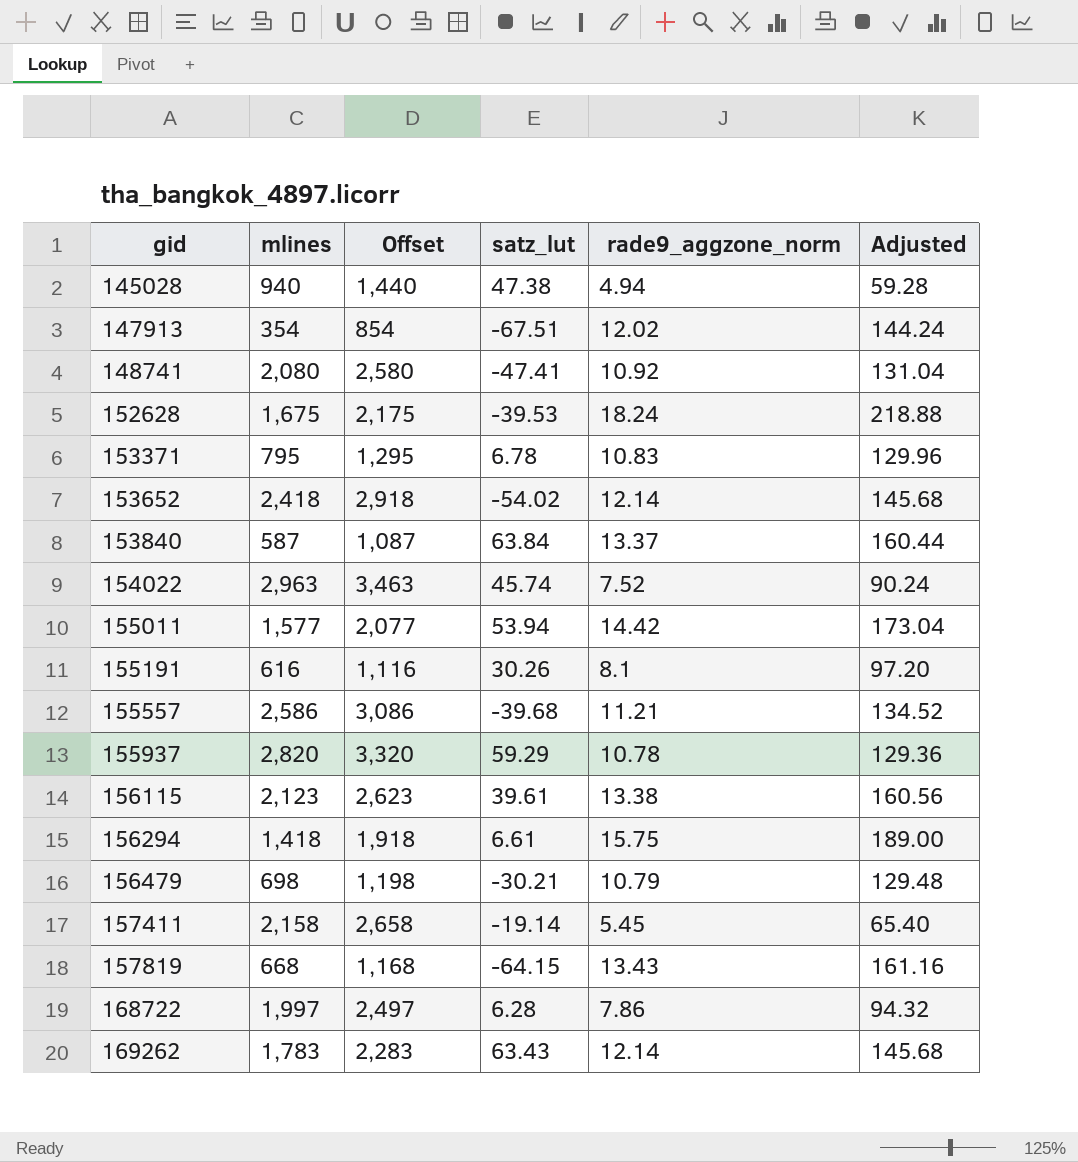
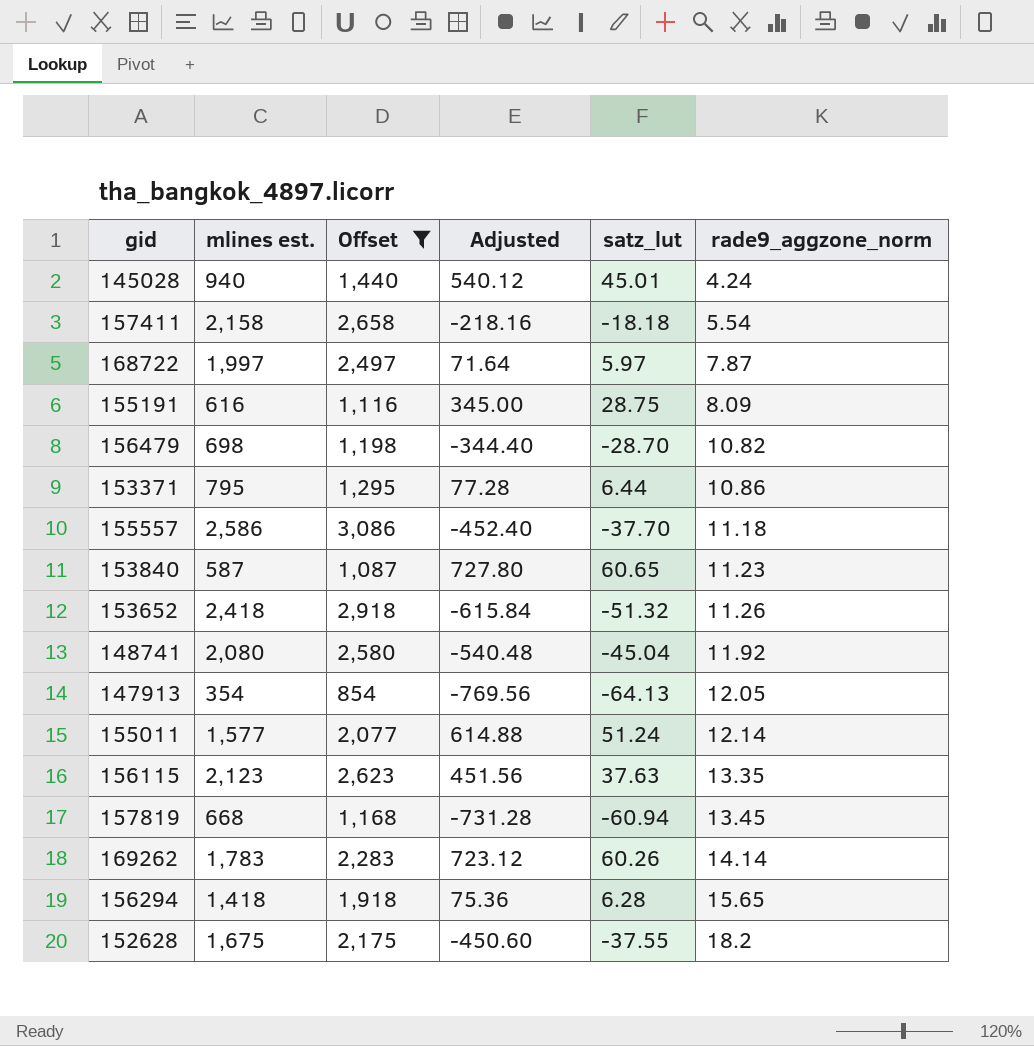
filter: none -> Offset <= 3,086
row order: gid ascending -> rade9_aggzone_norm ascending
column name: mlines -> mlines est.
column Adjusted | formula: [rade9_aggzone_norm] * 12 -> [satz_lut] * 12
column Adjusted | position: 6 -> 4
145028 | satz_lut: 47.38 -> 45.01
145028 | rade9_aggzone_norm: 4.94 -> 4.24
157411 | satz_lut: -19.14 -> -18.18
157411 | rade9_aggzone_norm: 5.45 -> 5.54
168722 | satz_lut: 6.28 -> 5.97
168722 | rade9_aggzone_norm: 7.86 -> 7.87
155191 | satz_lut: 30.26 -> 28.75
155191 | rade9_aggzone_norm: 8.1 -> 8.09
156479 | satz_lut: -30.21 -> -28.70
156479 | rade9_aggzone_norm: 10.79 -> 10.82
153371 | satz_lut: 6.78 -> 6.44
153371 | rade9_aggzone_norm: 10.83 -> 10.86
155557 | satz_lut: -39.68 -> -37.70
155557 | rade9_aggzone_norm: 11.21 -> 11.18
153840 | satz_lut: 63.84 -> 60.65
153840 | rade9_aggzone_norm: 13.37 -> 11.23
153652 | satz_lut: -54.02 -> -51.32
153652 | rade9_aggzone_norm: 12.14 -> 11.26
148741 | satz_lut: -47.41 -> -45.04
148741 | rade9_aggzone_norm: 10.92 -> 11.92
147913 | satz_lut: -67.51 -> -64.13
147913 | rade9_aggzone_norm: 12.02 -> 12.05
155011 | satz_lut: 53.94 -> 51.24
155011 | rade9_aggzone_norm: 14.42 -> 12.14
156115 | satz_lut: 39.61 -> 37.63
156115 | rade9_aggzone_norm: 13.38 -> 13.35
157819 | satz_lut: -64.15 -> -60.94
157819 | rade9_aggzone_norm: 13.43 -> 13.45
169262 | satz_lut: 63.43 -> 60.26
169262 | rade9_aggzone_norm: 12.14 -> 14.14
156294 | satz_lut: 6.61 -> 6.28
156294 | rade9_aggzone_norm: 15.75 -> 15.65
152628 | satz_lut: -39.53 -> -37.55
152628 | rade9_aggzone_norm: 18.24 -> 18.2

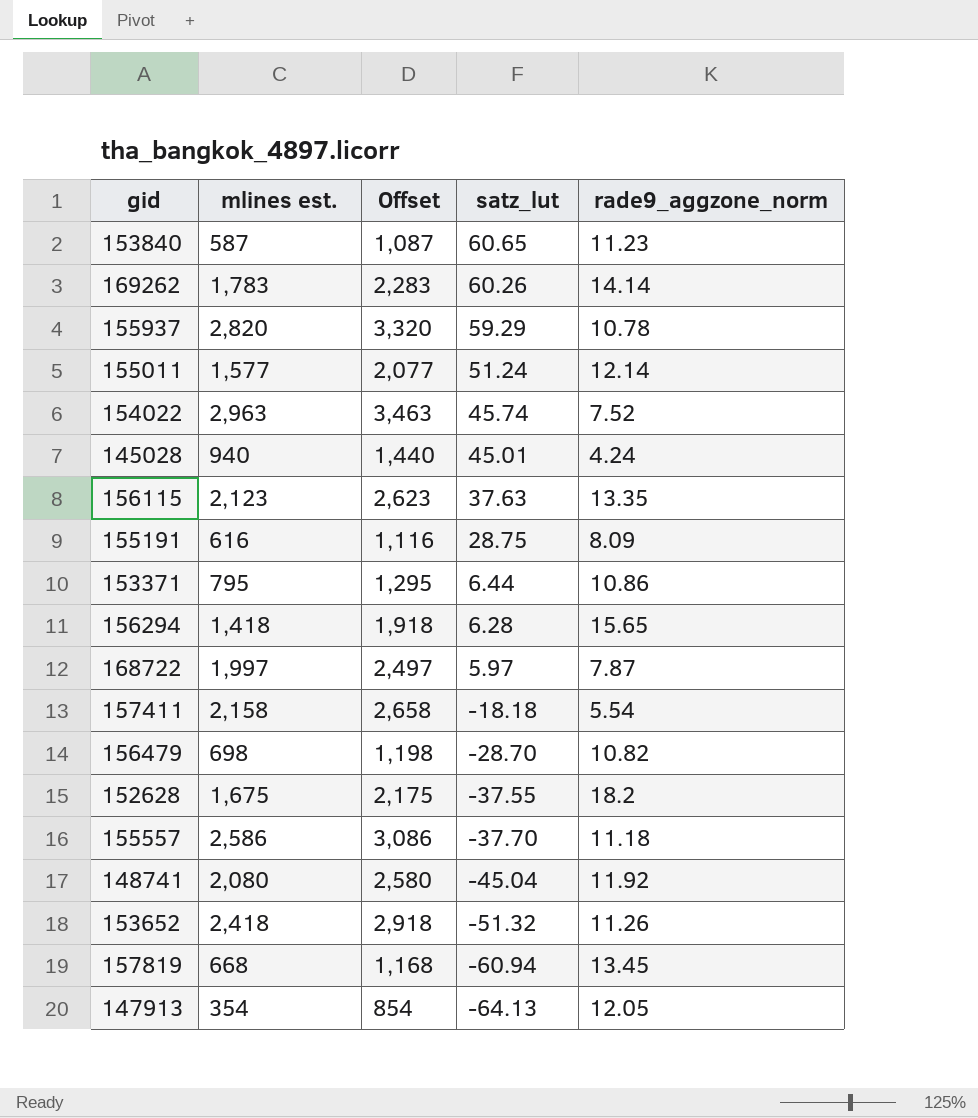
filter: Offset <= 3,086 -> none
row order: rade9_aggzone_norm ascending -> satz_lut descending
column Adjusted | formula: [satz_lut] * 12 -> none

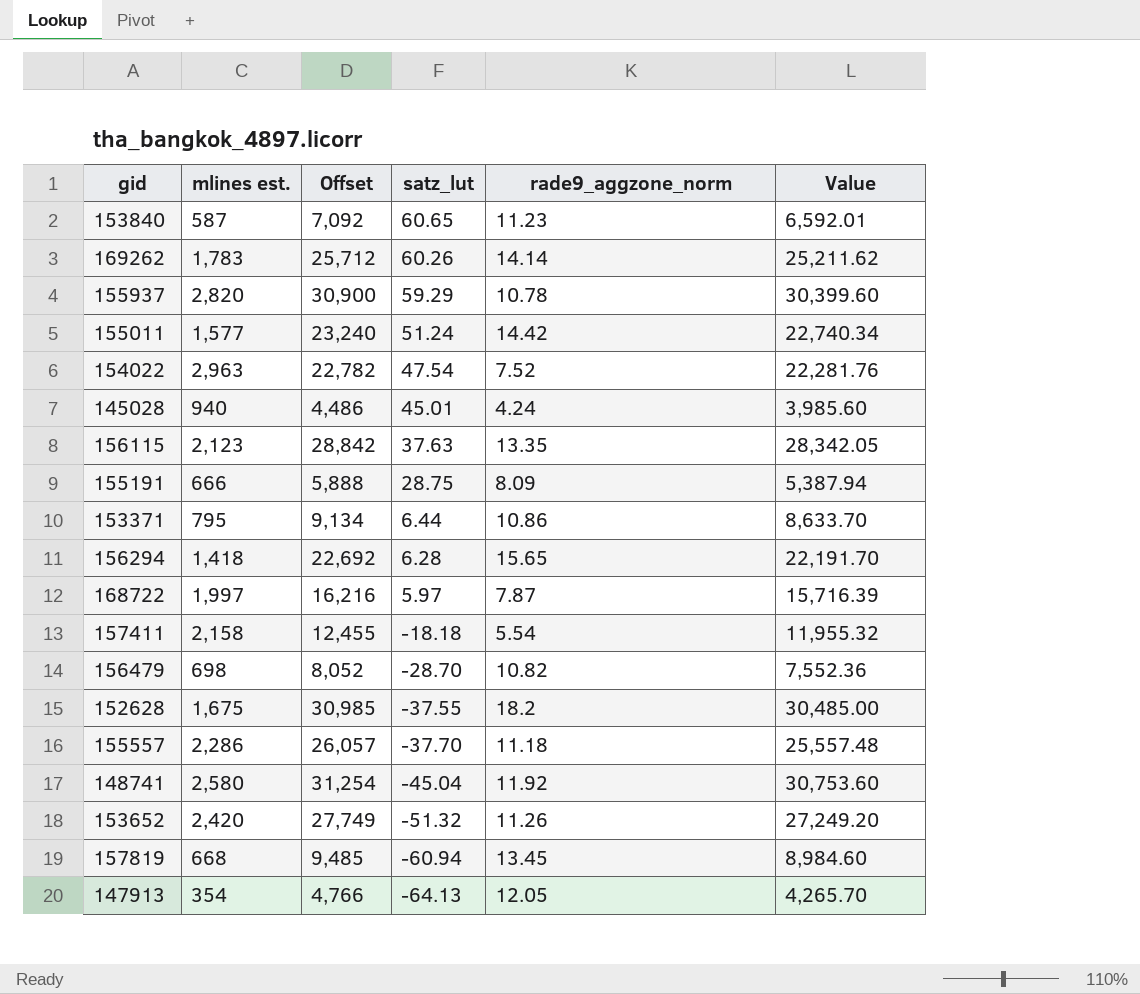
column Offset | formula: [mlines est.] + 500 -> [Value] + 500
column Value | formula: none -> [mlines est.] * [rade9_aggzone_norm]
155011 | rade9_aggzone_norm: 12.14 -> 14.42
154022 | satz_lut: 45.74 -> 47.54
155191 | mlines est.: 616 -> 666
155557 | mlines est.: 2,586 -> 2,286
148741 | mlines est.: 2,080 -> 2,580
153652 | mlines est.: 2,418 -> 2,420

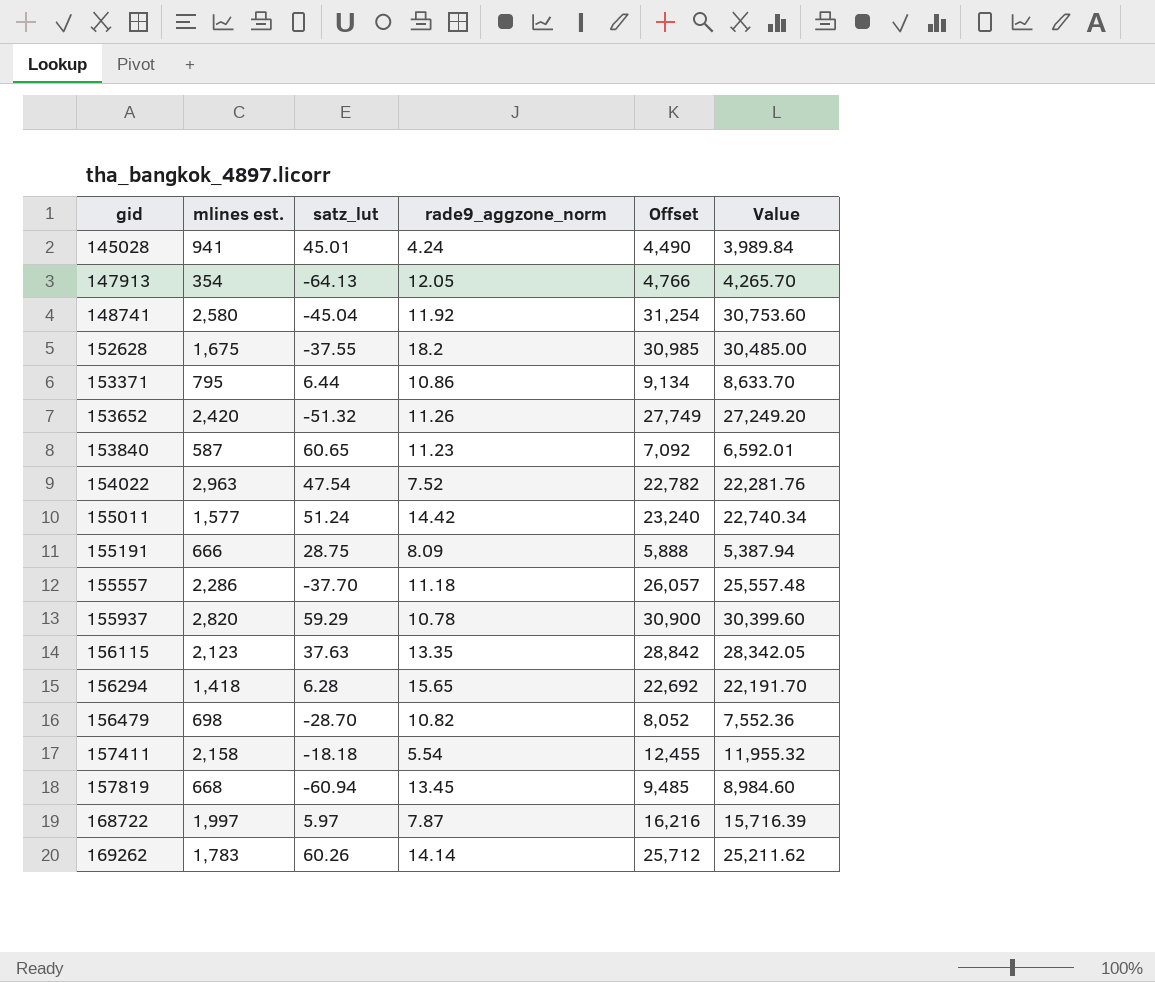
row order: satz_lut descending -> gid ascending
column Offset | position: 3 -> 5
145028 | mlines est.: 940 -> 941
145028 | Offset: 4,486 -> 4,490
145028 | Value: 3,985.60 -> 3,989.84

